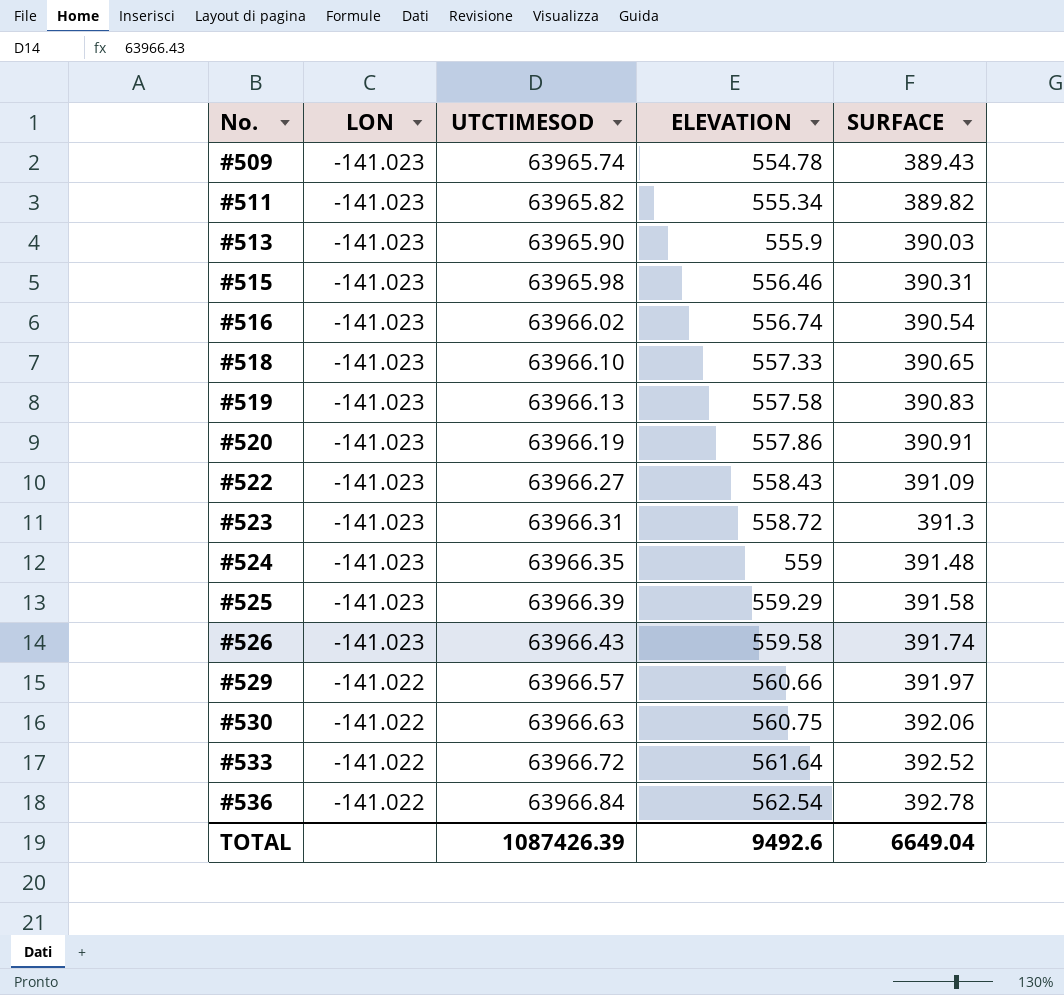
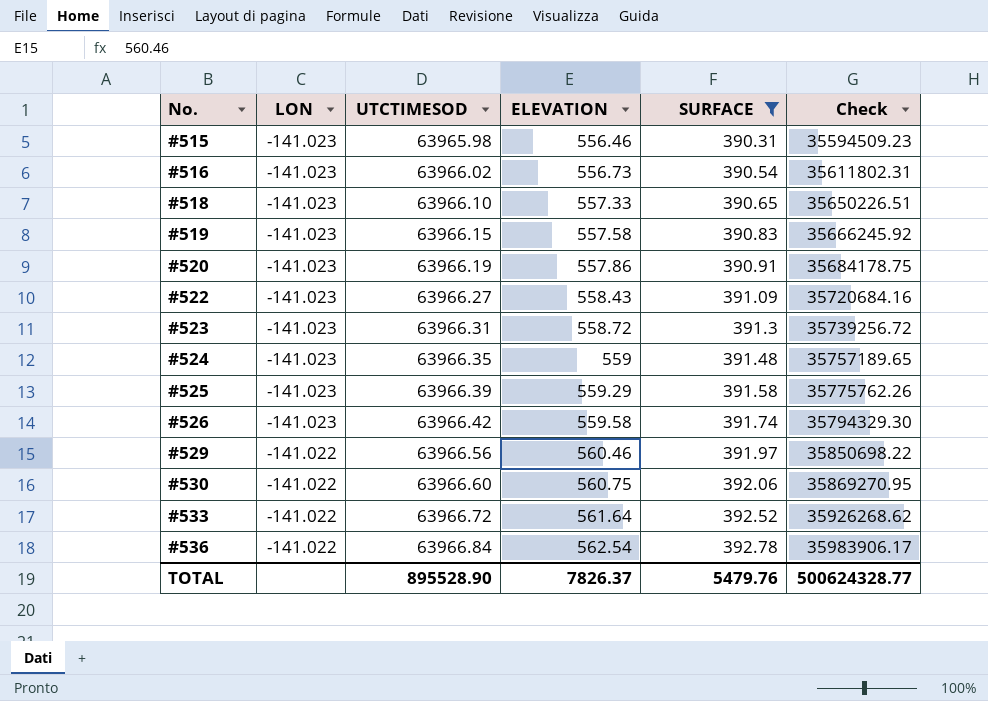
filter: none -> SURFACE >= 390.31
column Check | formula: none -> [UTCTIMESOD] * [ELEVATION]
#516 | ELEVATION: 556.74 -> 556.73
#519 | UTCTIMESOD: 63966.13 -> 63966.15
#526 | UTCTIMESOD: 63966.43 -> 63966.42
#529 | UTCTIMESOD: 63966.57 -> 63966.56
#529 | ELEVATION: 560.66 -> 560.46
#530 | UTCTIMESOD: 63966.63 -> 63966.60
TOTAL | UTCTIMESOD: 1087426.39 -> 895528.90
TOTAL | ELEVATION: 9492.6 -> 7826.37
TOTAL | SURFACE: 6649.04 -> 5479.76

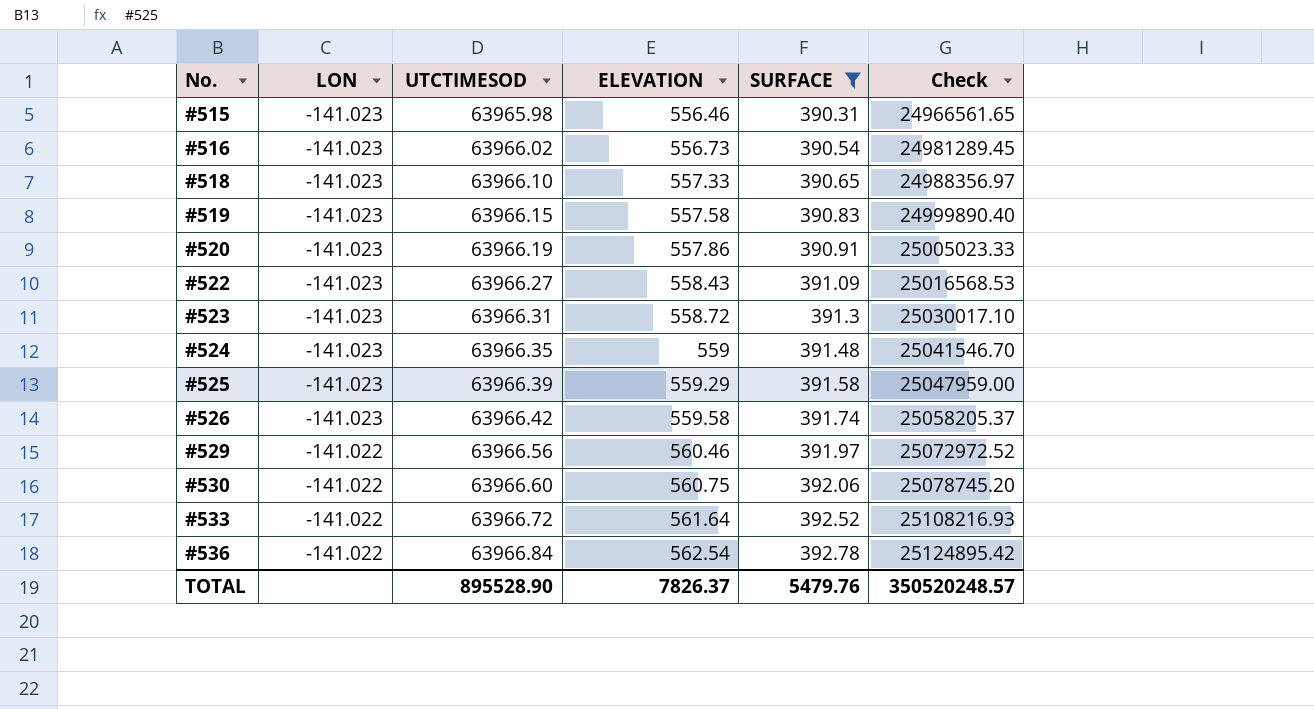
column Check | formula: [UTCTIMESOD] * [ELEVATION] -> [UTCTIMESOD] * [SURFACE]
TOTAL | Check: 500624328.77 -> 350520248.57

